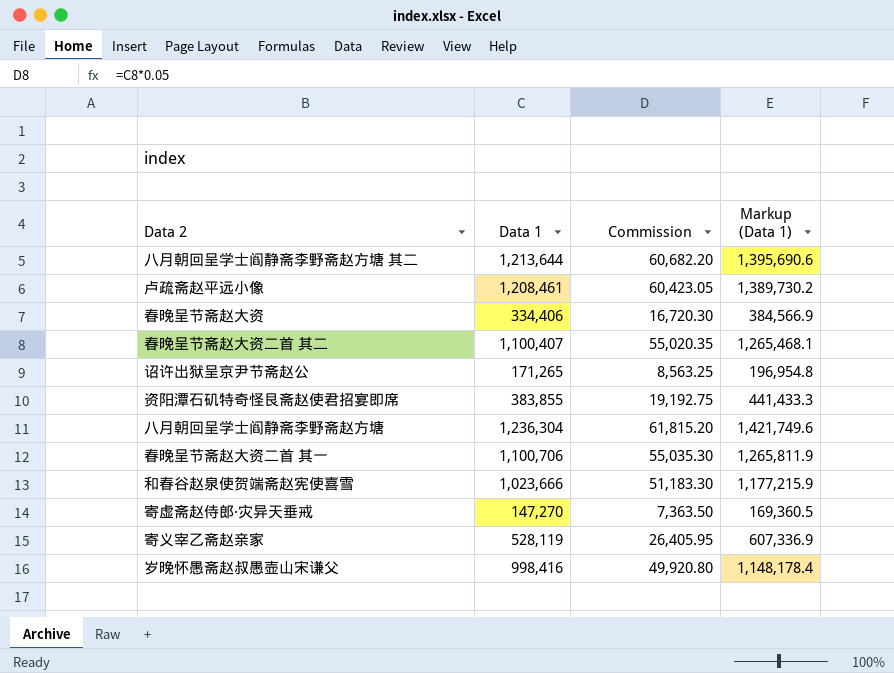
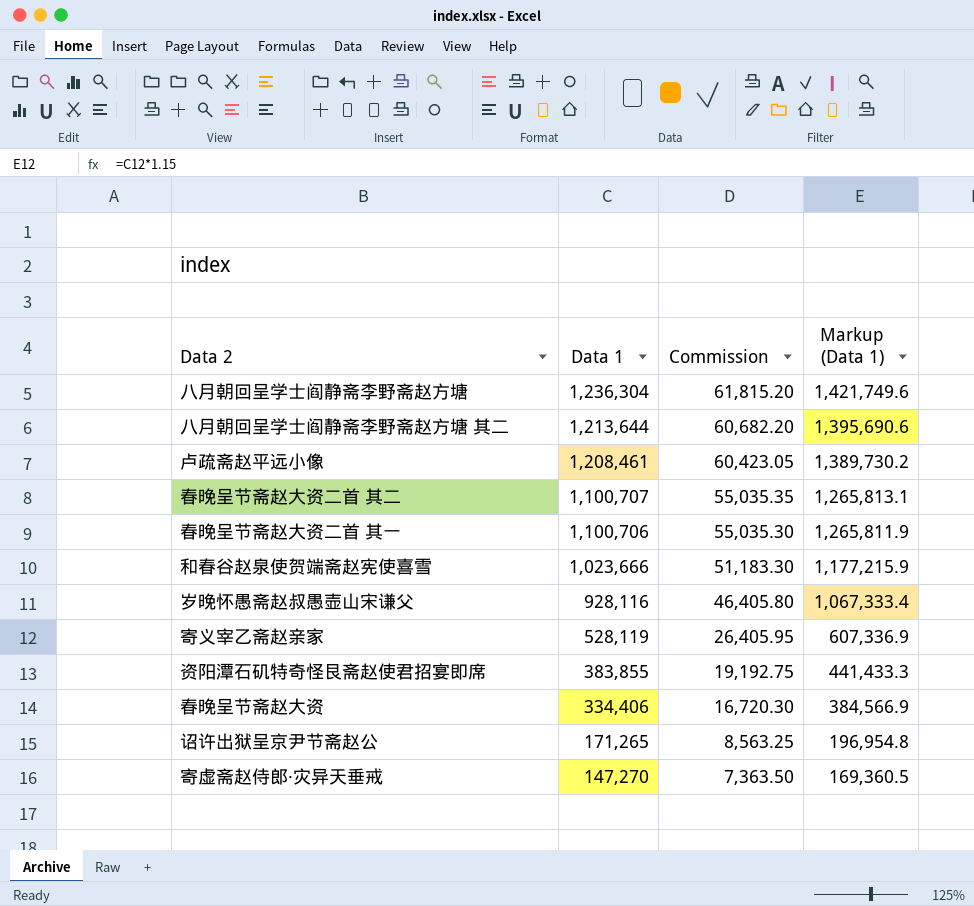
row order: none -> Data 1 descending
春晚呈节斋赵大资二首 其二 | Data 1: 1,100,407 -> 1,100,707
春晚呈节斋赵大资二首 其二 | Commission: 55,020.35 -> 55,035.35
春晚呈节斋赵大资二首 其二 | Markup (Data 1): 1,265,468.1 -> 1,265,813.1
岁晚怀愚斋赵叔愚壶山宋谦父 | Data 1: 998,416 -> 928,116
岁晚怀愚斋赵叔愚壶山宋谦父 | Commission: 49,920.80 -> 46,405.80
岁晚怀愚斋赵叔愚壶山宋谦父 | Markup (Data 1): 1,148,178.4 -> 1,067,333.4

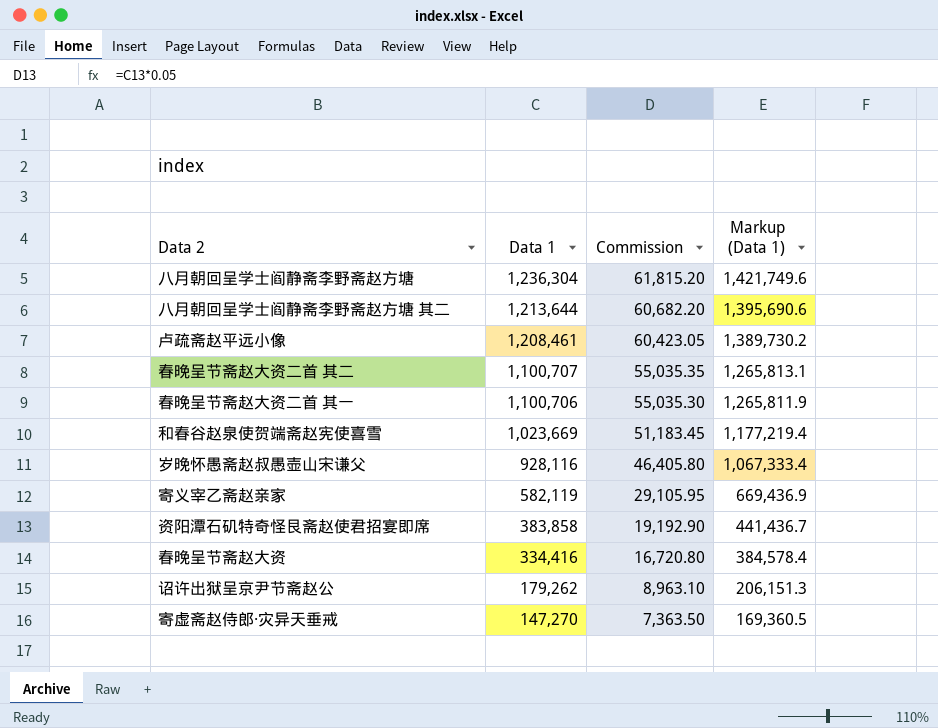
和春谷赵泉使贺端斋赵宪使喜雪 | Data 1: 1,023,666 -> 1,023,669
和春谷赵泉使贺端斋赵宪使喜雪 | Commission: 51,183.30 -> 51,183.45
和春谷赵泉使贺端斋赵宪使喜雪 | Markup (Data 1): 1,177,215.9 -> 1,177,219.4
寄义宰乙斋赵亲家 | Data 1: 528,119 -> 582,119
寄义宰乙斋赵亲家 | Commission: 26,405.95 -> 29,105.95
寄义宰乙斋赵亲家 | Markup (Data 1): 607,336.9 -> 669,436.9
资阳潭石矶特奇怪艮斋赵使君招宴即席 | Data 1: 383,855 -> 383,858
资阳潭石矶特奇怪艮斋赵使君招宴即席 | Commission: 19,192.75 -> 19,192.90
资阳潭石矶特奇怪艮斋赵使君招宴即席 | Markup (Data 1): 441,433.3 -> 441,436.7
春晚呈节斋赵大资 | Data 1: 334,406 -> 334,416
春晚呈节斋赵大资 | Commission: 16,720.30 -> 16,720.80
春晚呈节斋赵大资 | Markup (Data 1): 384,566.9 -> 384,578.4
诏许出狱呈京尹节斋赵公 | Data 1: 171,265 -> 179,262
诏许出狱呈京尹节斋赵公 | Commission: 8,563.25 -> 8,963.10
诏许出狱呈京尹节斋赵公 | Markup (Data 1): 196,954.8 -> 206,151.3

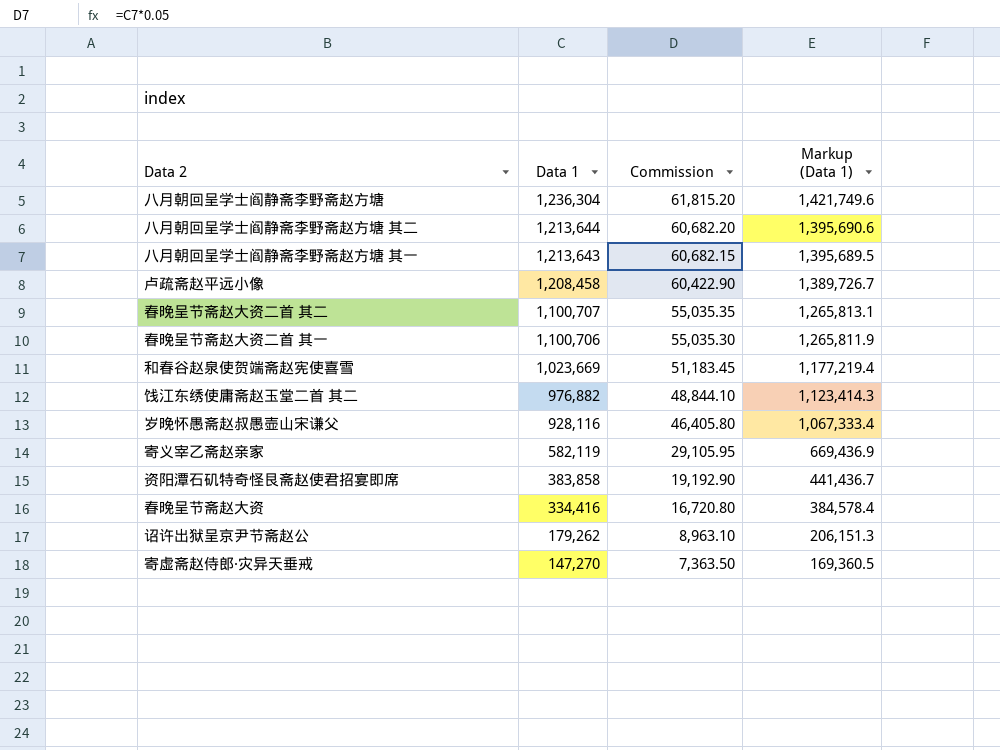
row 八月朝回呈学士阎静斋李野斋赵方塘 其一: none -> 1,213,643 | 60,682.15 | 1,395,689.5
卢疏斋赵平远小像 | Data 1: 1,208,461 -> 1,208,458
卢疏斋赵平远小像 | Commission: 60,423.05 -> 60,422.90
卢疏斋赵平远小像 | Markup (Data 1): 1,389,730.2 -> 1,389,726.7
row 饯江东绣使庸斋赵玉堂二首 其二: none -> 976,882 | 48,844.10 | 1,123,414.3

